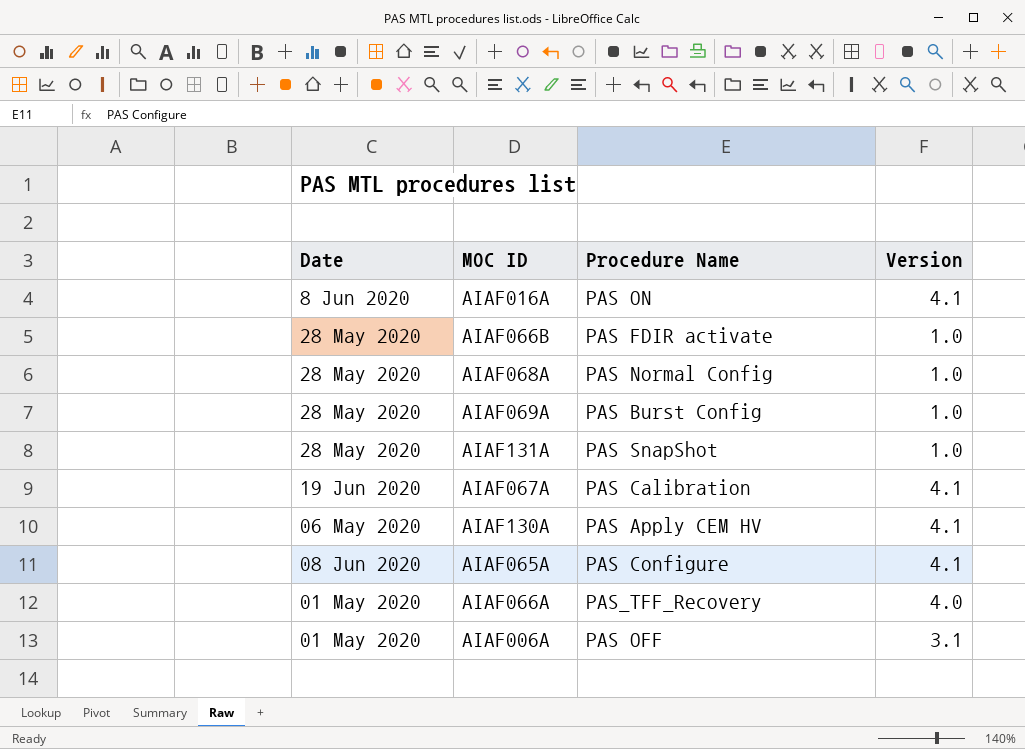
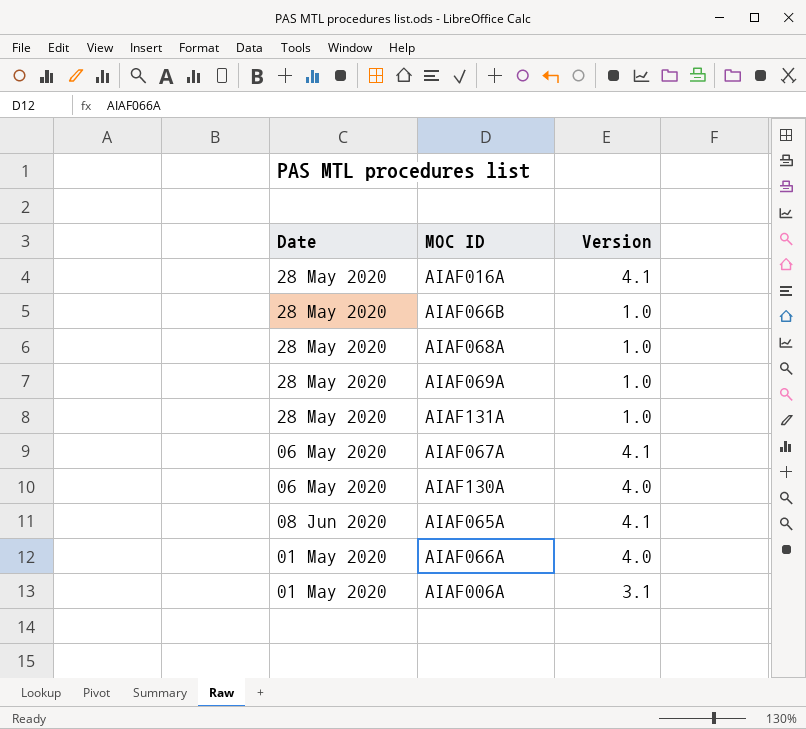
column Procedure Name | position: 3 -> none
AIAF016A | Date: 8 Jun 2020 -> 28 May 2020
AIAF067A | Date: 19 Jun 2020 -> 06 May 2020
AIAF130A | Version: 4.1 -> 4.0

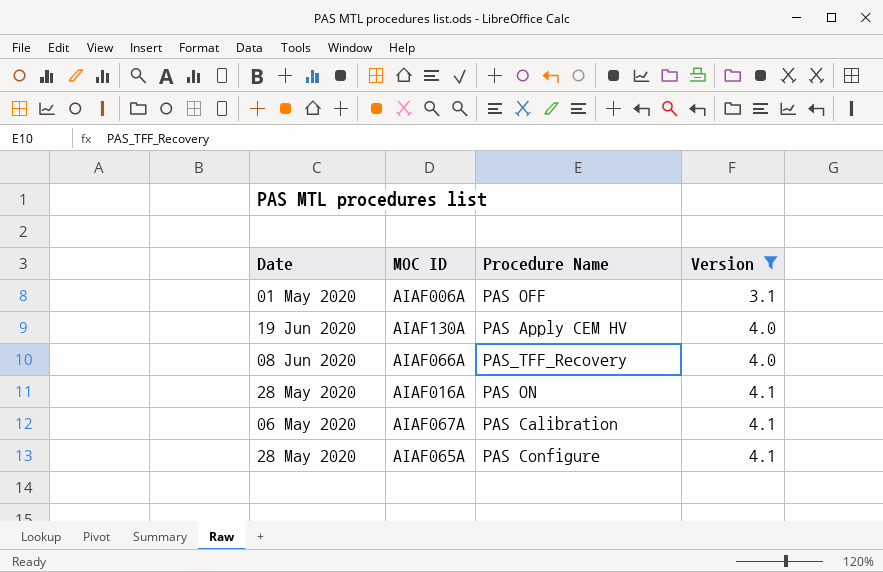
filter: none -> Version != 1.0
row order: none -> Version ascending
column Procedure Name | position: none -> 3
AIAF130A | Date: 06 May 2020 -> 19 Jun 2020
AIAF066A | Date: 01 May 2020 -> 08 Jun 2020
AIAF065A | Date: 08 Jun 2020 -> 28 May 2020

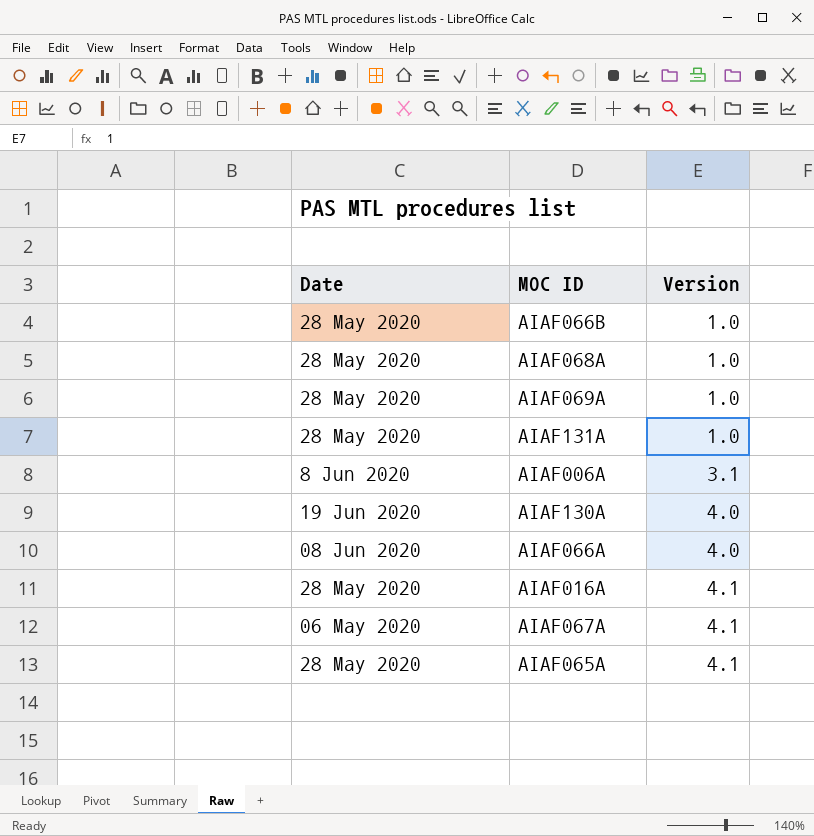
filter: Version != 1.0 -> none
column Procedure Name | position: 3 -> none
AIAF006A | Date: 01 May 2020 -> 8 Jun 2020

